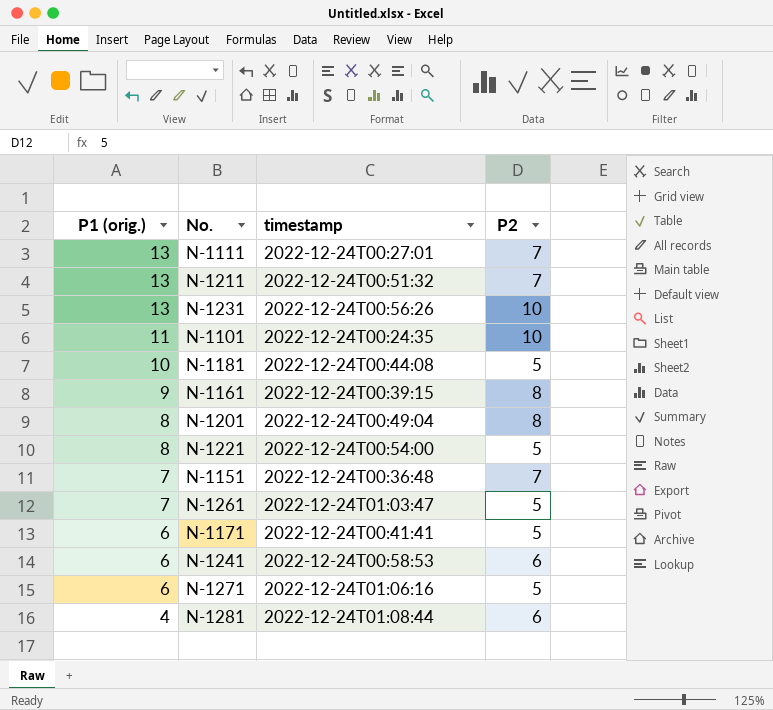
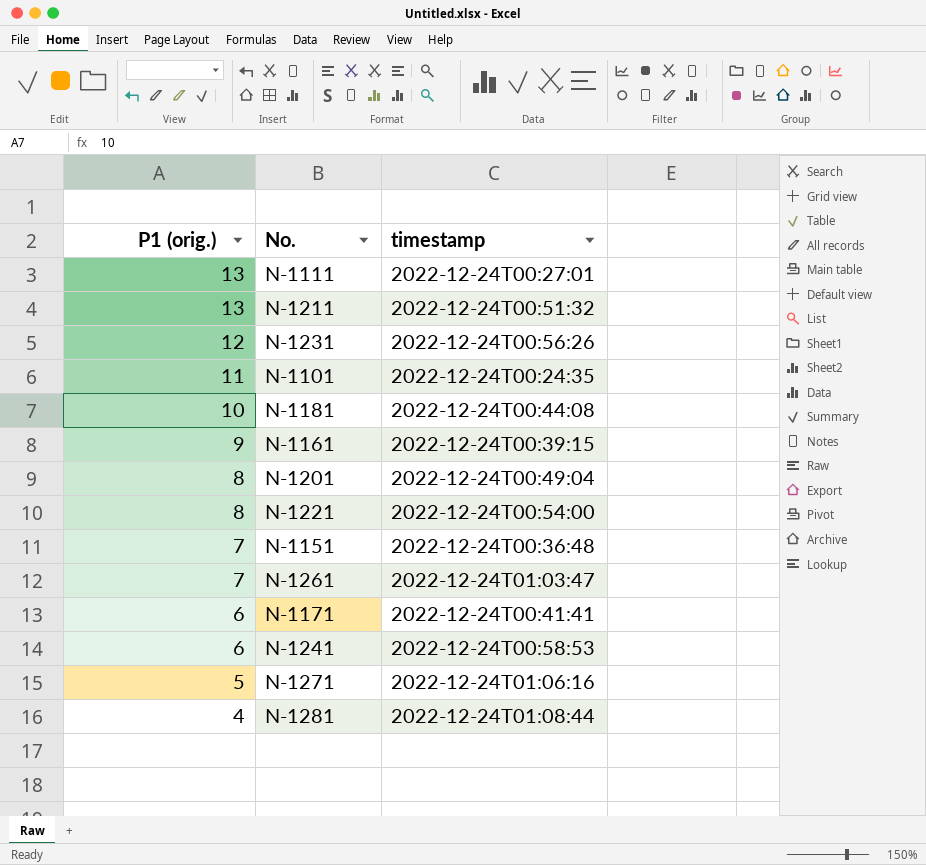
column P2 | position: 4 -> none
N-1231 | P1 (orig.): 13 -> 12
N-1271 | P1 (orig.): 6 -> 5

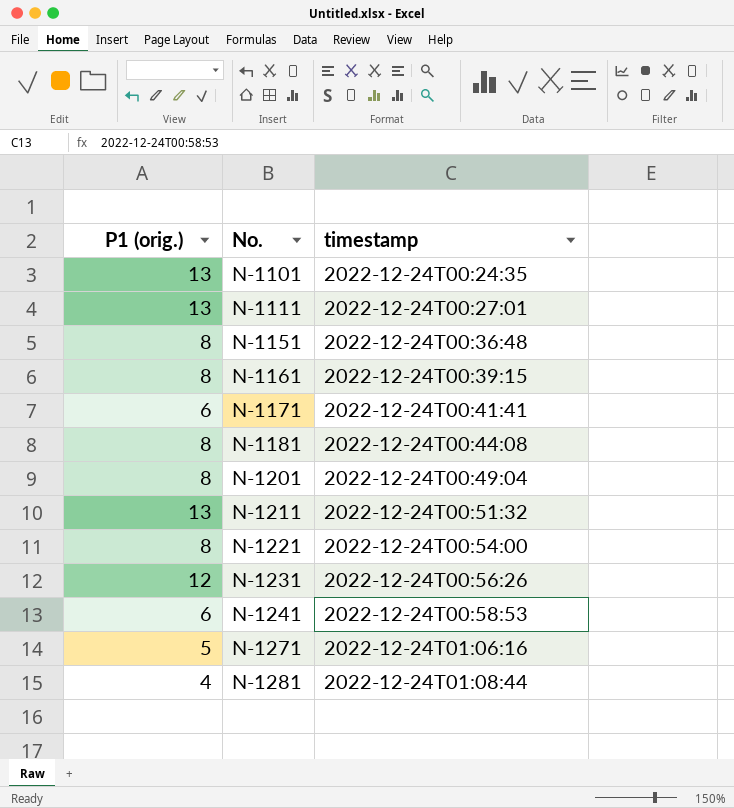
row order: P1 (orig.) descending -> No. ascending
row N-1261: 7 | 2022-12-24T01:03:47 -> none
N-1101 | P1 (orig.): 11 -> 13
N-1151 | P1 (orig.): 7 -> 8
N-1161 | P1 (orig.): 9 -> 8
N-1181 | P1 (orig.): 10 -> 8

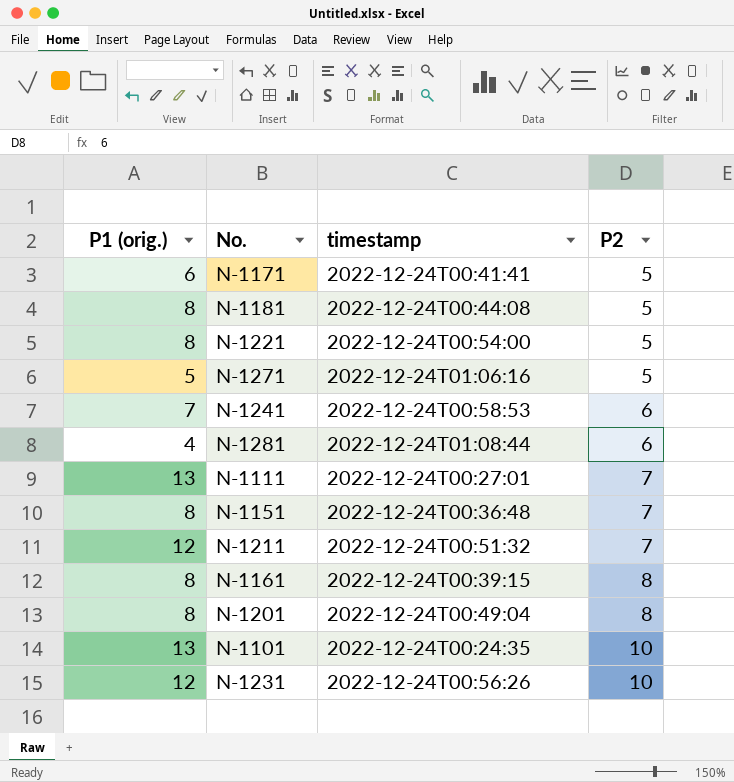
row order: No. ascending -> P2 ascending
column P2 | position: none -> 4
N-1241 | P1 (orig.): 6 -> 7
N-1211 | P1 (orig.): 13 -> 12

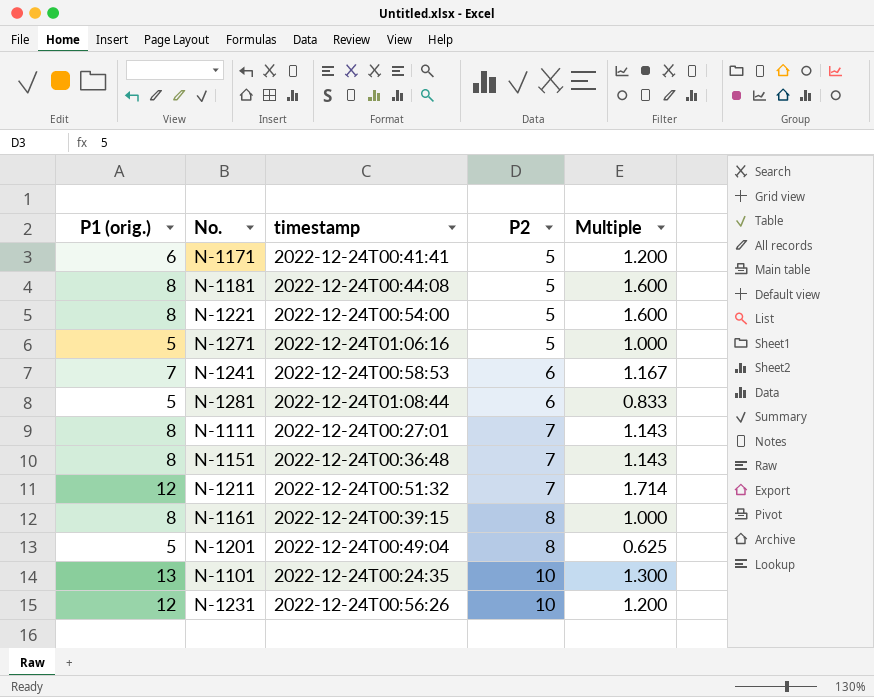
column Multiple | formula: none -> [P1 (orig.)] / [P2]
N-1281 | P1 (orig.): 4 -> 5
N-1111 | P1 (orig.): 13 -> 8
N-1201 | P1 (orig.): 8 -> 5

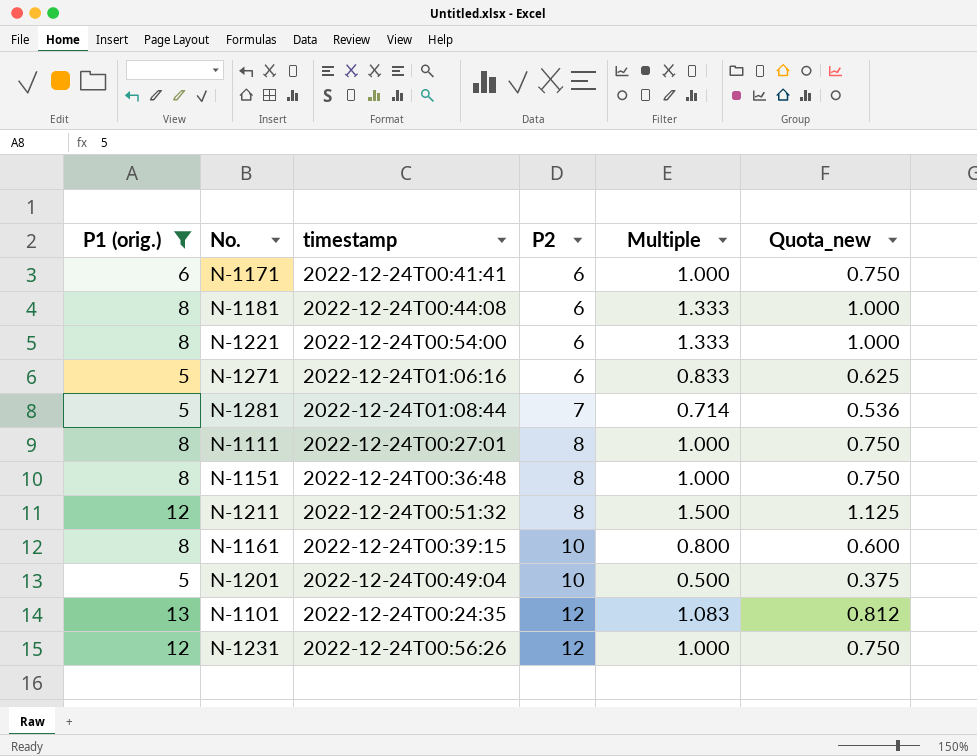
filter: none -> P1 (orig.) != 7
column Quota_new | formula: none -> [Multiple] * 0.75
N-1171 | P2: 5 -> 6
N-1171 | Multiple: 1.200 -> 1.000
N-1181 | P2: 5 -> 6
N-1181 | Multiple: 1.600 -> 1.333
N-1221 | P2: 5 -> 6
N-1221 | Multiple: 1.600 -> 1.333
N-1271 | P2: 5 -> 6
N-1271 | Multiple: 1.000 -> 0.833
N-1281 | P2: 6 -> 7
N-1281 | Multiple: 0.833 -> 0.714
N-1111 | P2: 7 -> 8
N-1111 | Multiple: 1.143 -> 1.000
N-1151 | P2: 7 -> 8
N-1151 | Multiple: 1.143 -> 1.000
N-1211 | P2: 7 -> 8
N-1211 | Multiple: 1.714 -> 1.500
N-1161 | P2: 8 -> 10
N-1161 | Multiple: 1.000 -> 0.800
N-1201 | P2: 8 -> 10
N-1201 | Multiple: 0.625 -> 0.500
N-1101 | P2: 10 -> 12
N-1101 | Multiple: 1.300 -> 1.083
N-1231 | P2: 10 -> 12
N-1231 | Multiple: 1.200 -> 1.000

